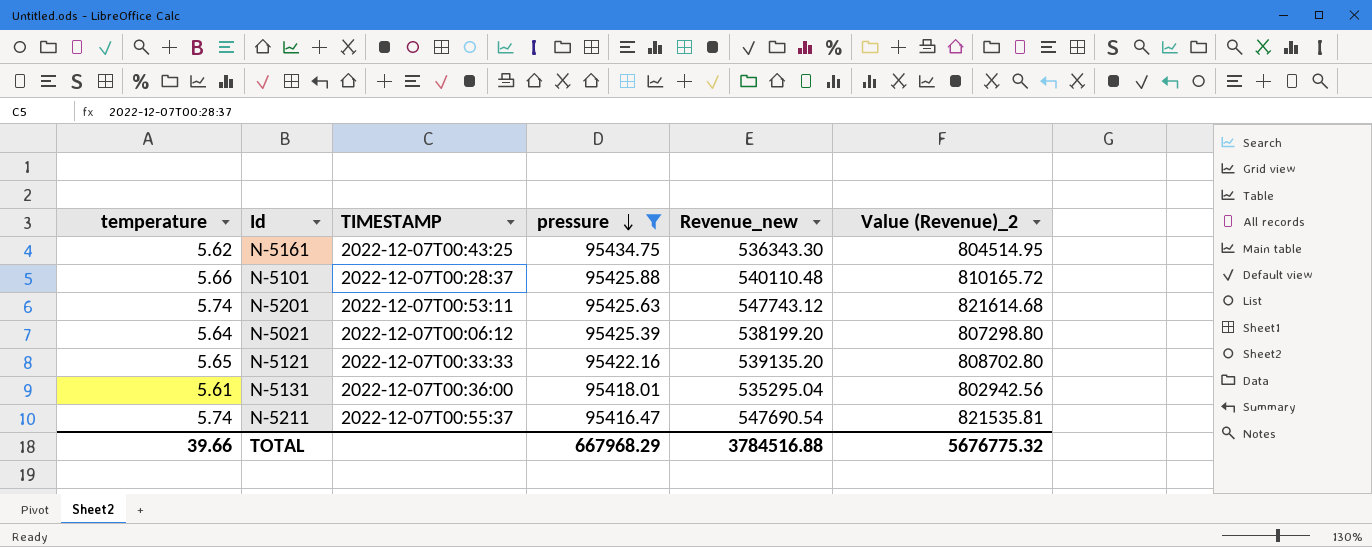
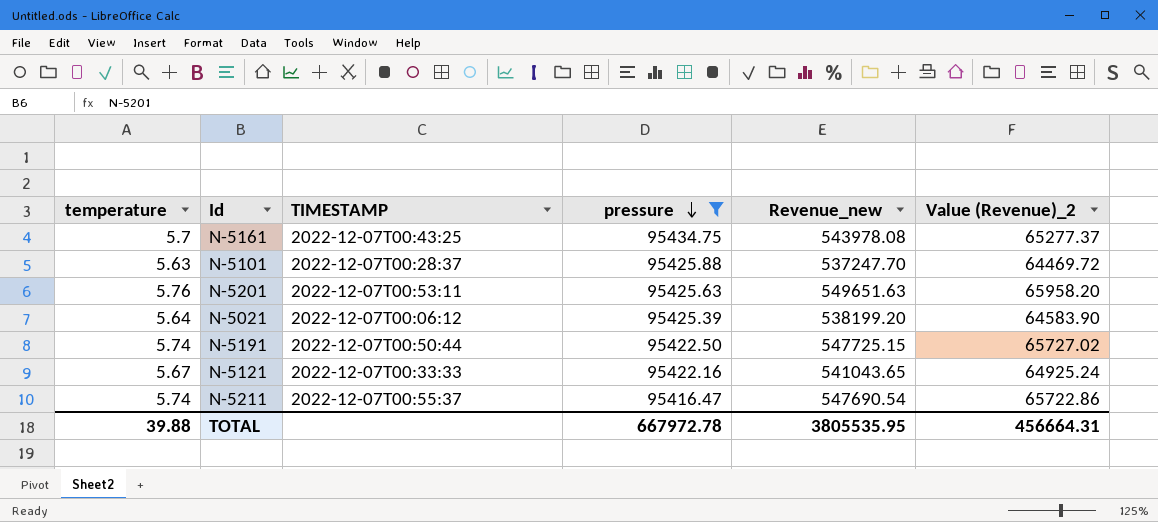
column Value (Revenue)_2 | formula: [Revenue_new] * 1.5 -> [Revenue_new] * 0.12
row N-5131: 5.61 | 2022-12-07T00:36:00 | 95418.01 | 535295.04 | 802942.56 -> none
N-5161 | temperature: 5.62 -> 5.7
N-5161 | Revenue_new: 536343.30 -> 543978.08
N-5101 | temperature: 5.66 -> 5.63
N-5101 | Revenue_new: 540110.48 -> 537247.70
N-5201 | temperature: 5.74 -> 5.76
N-5201 | Revenue_new: 547743.12 -> 549651.63
row N-5191: none -> 5.74 | 2022-12-07T00:50:44 | 95422.50 | 547725.15 | 65727.02
N-5121 | temperature: 5.65 -> 5.67
N-5121 | Revenue_new: 539135.20 -> 541043.65
TOTAL | temperature: 39.66 -> 39.88
TOTAL | pressure: 667968.29 -> 667972.78
TOTAL | Revenue_new: 3784516.88 -> 3805535.95
TOTAL | Value (Revenue)_2: 5676775.32 -> 456664.31

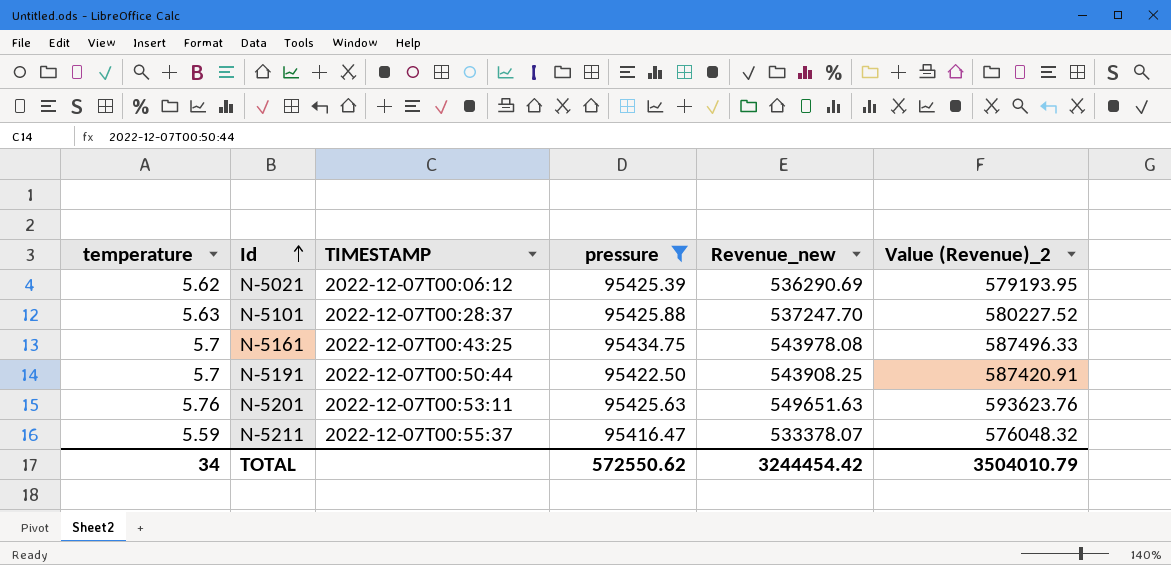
row order: pressure descending -> Id ascending
column Value (Revenue)_2 | formula: [Revenue_new] * 0.12 -> [Revenue_new] * 1.08
row N-5121: 5.67 | 2022-12-07T00:33:33 | 95422.16 | 541043.65 | 64925.24 -> none
N-5021 | temperature: 5.64 -> 5.62
N-5021 | Revenue_new: 538199.20 -> 536290.69
N-5191 | temperature: 5.74 -> 5.7
N-5191 | Revenue_new: 547725.15 -> 543908.25
N-5211 | temperature: 5.74 -> 5.59
N-5211 | Revenue_new: 547690.54 -> 533378.07
TOTAL | temperature: 39.88 -> 34
TOTAL | pressure: 667972.78 -> 572550.62
TOTAL | Revenue_new: 3805535.95 -> 3244454.42
TOTAL | Value (Revenue)_2: 456664.31 -> 3504010.79

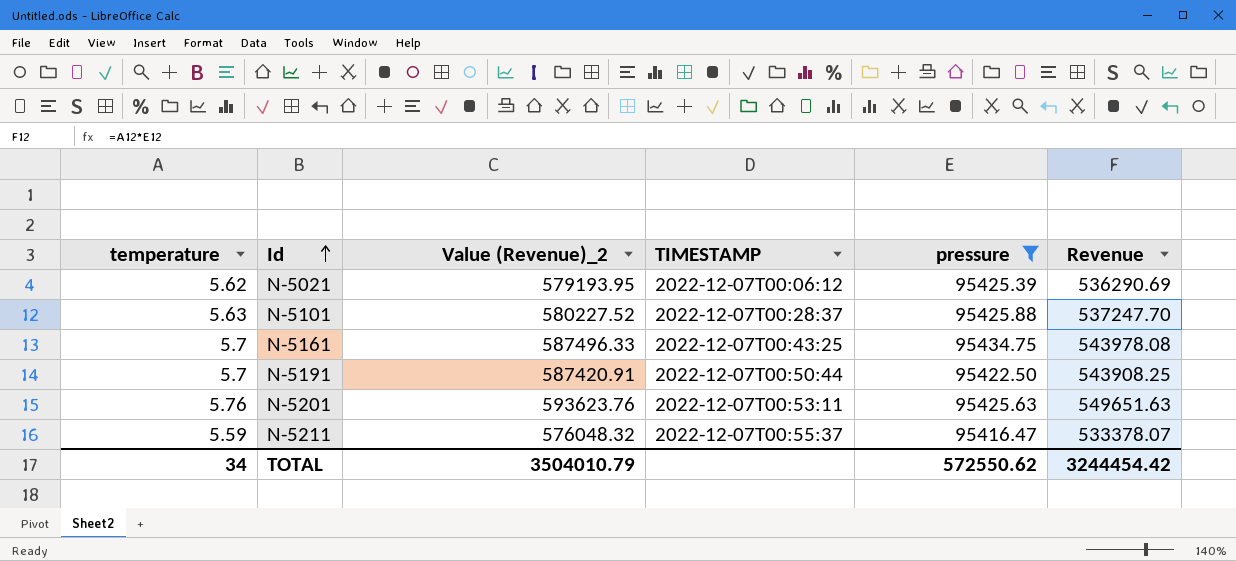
column Value (Revenue)_2 | position: 6 -> 3
column name: Revenue_new -> Revenue

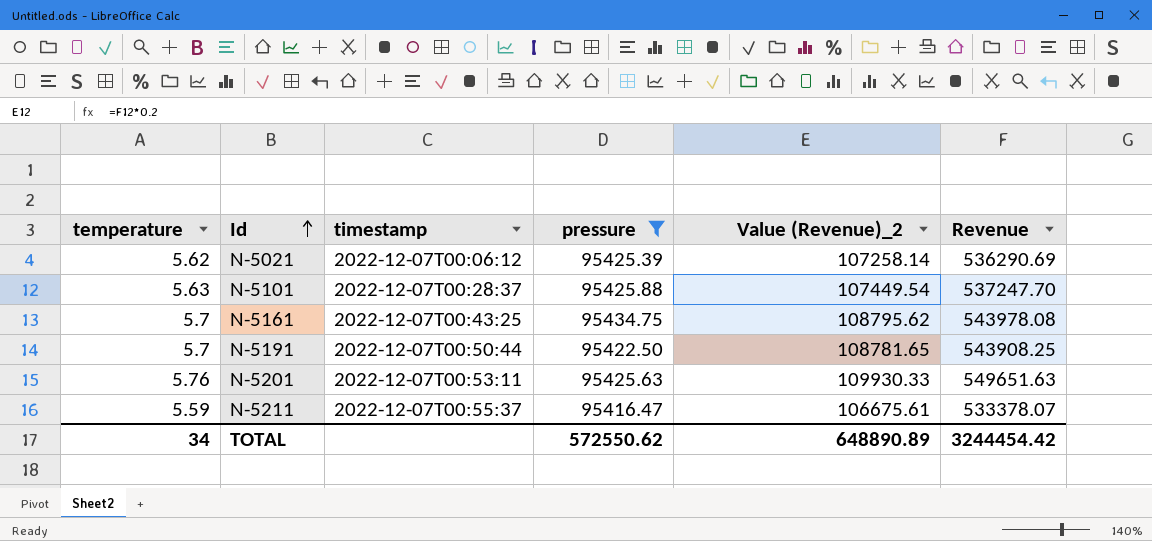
column name: TIMESTAMP -> timestamp
column Value (Revenue)_2 | formula: [Revenue] * 1.08 -> [Revenue] * 0.2
column Value (Revenue)_2 | position: 3 -> 5
TOTAL | Value (Revenue)_2: 3504010.79 -> 648890.89

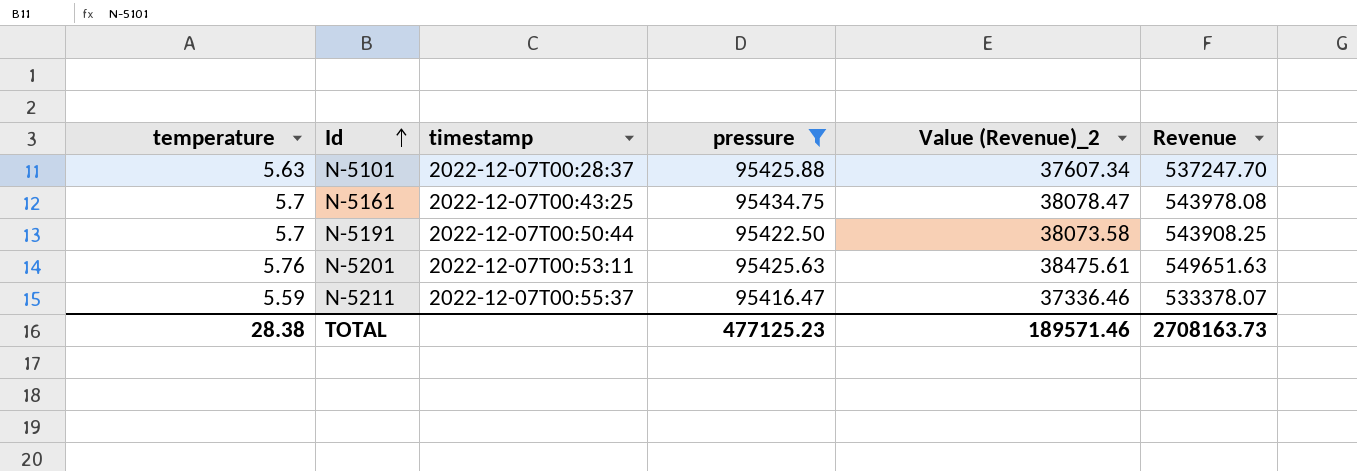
column Value (Revenue)_2 | formula: [Revenue] * 0.2 -> [Revenue] * 0.07
row N-5021: 5.62 | 2022-12-07T00:06:12 | 95425.39 | 107258.14 | 536290.69 -> none
TOTAL | temperature: 34 -> 28.38
TOTAL | pressure: 572550.62 -> 477125.23
TOTAL | Value (Revenue)_2: 648890.89 -> 189571.46
TOTAL | Revenue: 3244454.42 -> 2708163.73

